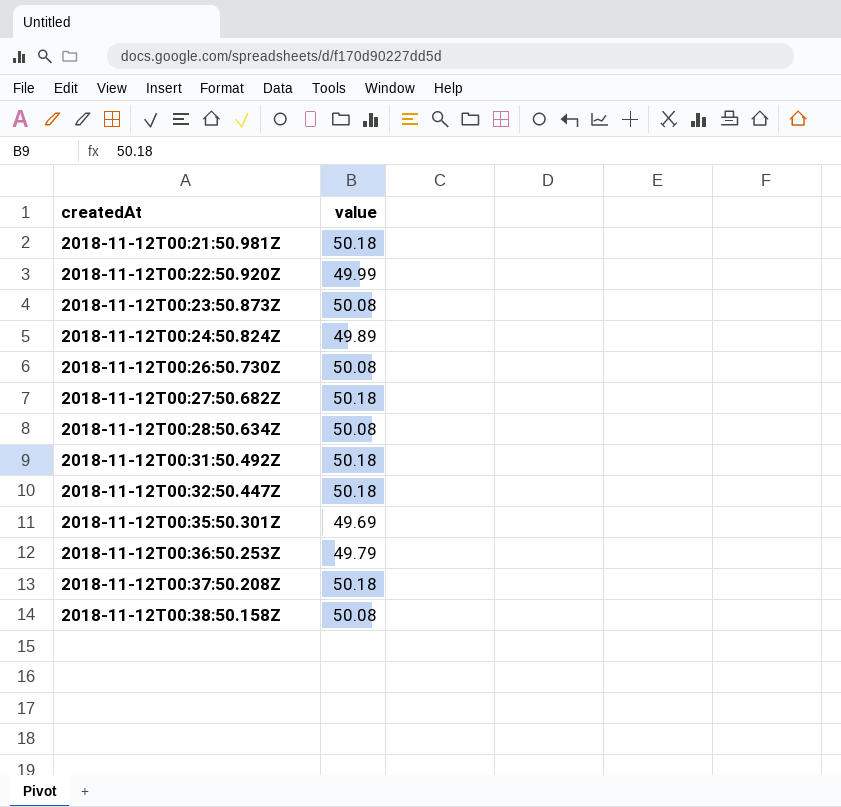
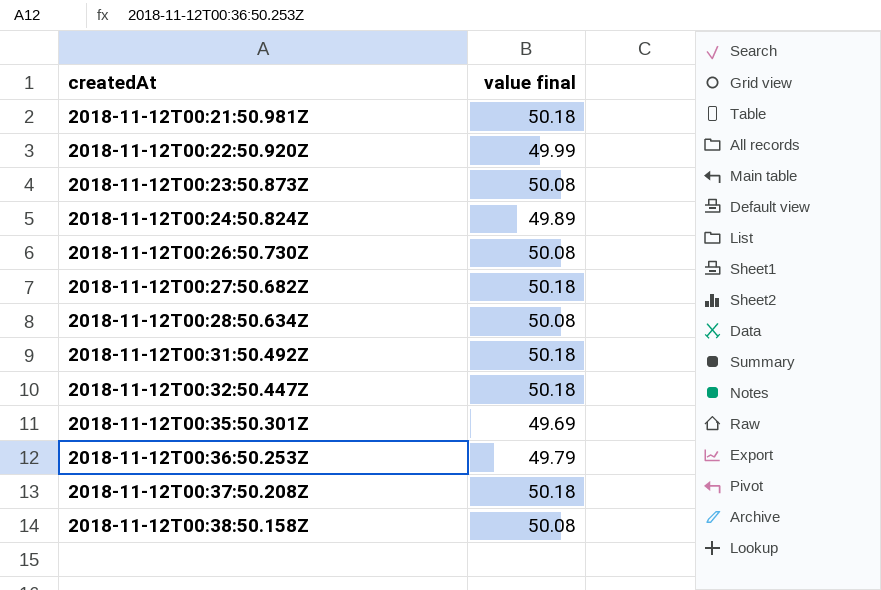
column name: value -> value final

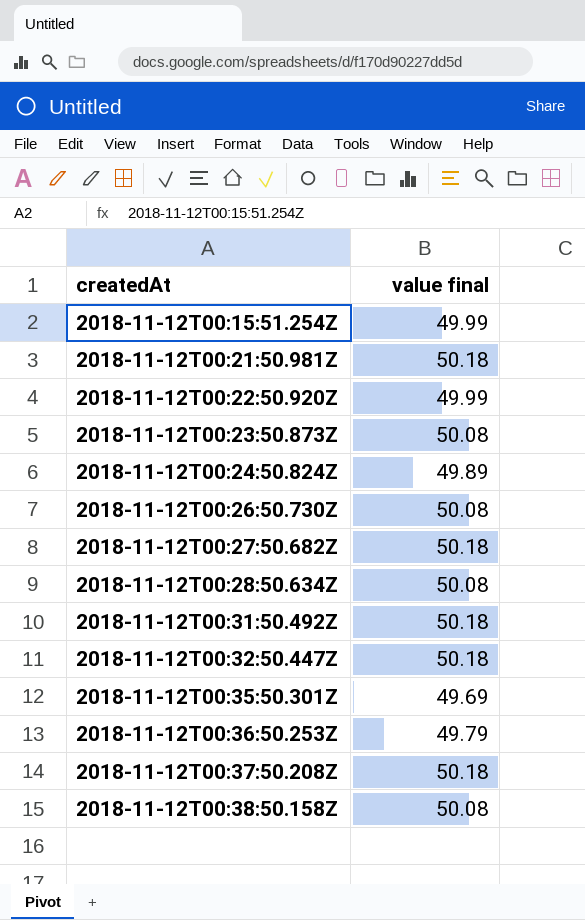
row 2018-11-12T00:15:51.254Z: none -> 49.99

